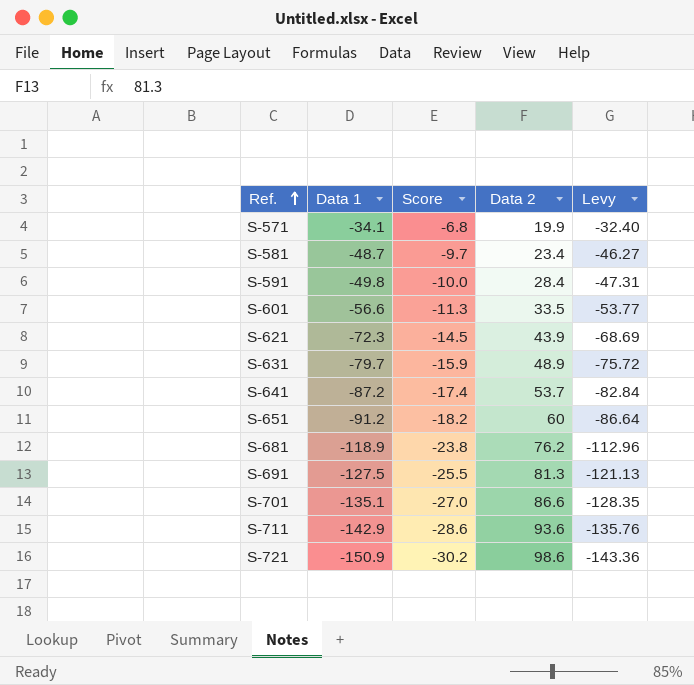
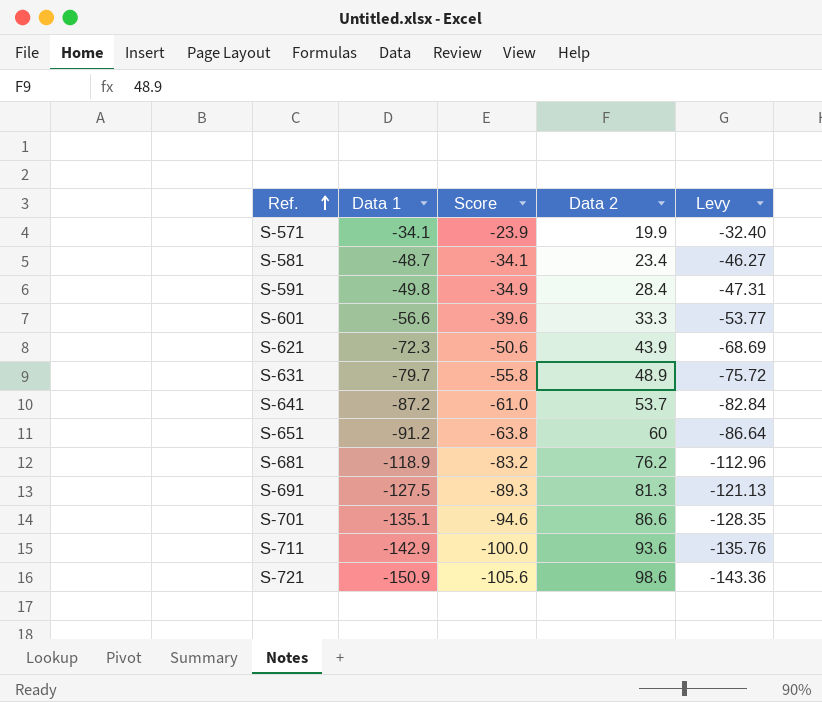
column Score | formula: [Data 1] * 0.2 -> [Data 1] * 0.7
S-601 | Data 2: 33.5 -> 33.3

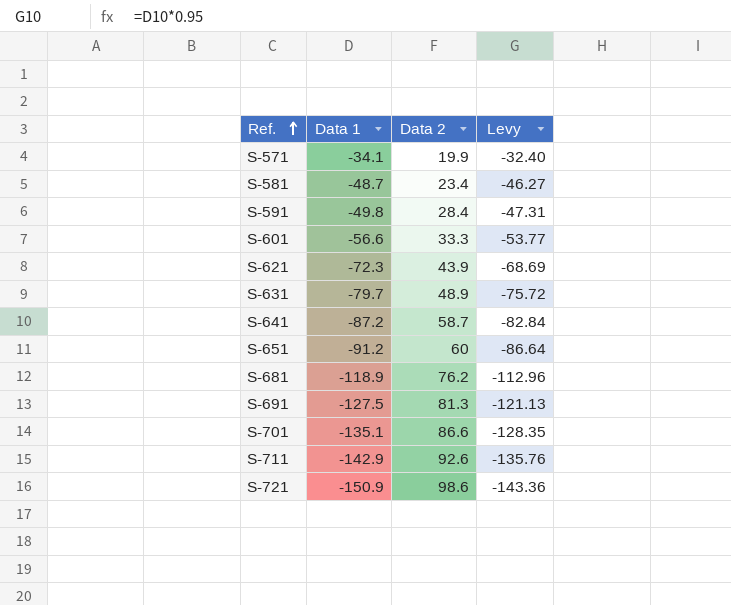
column Score | formula: [Data 1] * 0.7 -> none
S-641 | Data 2: 53.7 -> 58.7
S-711 | Data 2: 93.6 -> 92.6

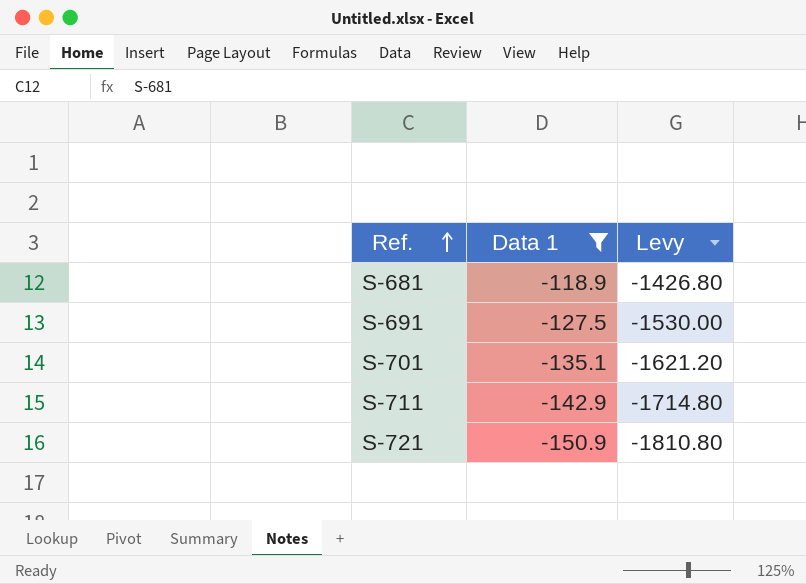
filter: none -> Data 1 <= -118.9
column Data 2 | position: 3 -> none
column Levy | formula: [Data 1] * 0.95 -> [Data 1] * 12

